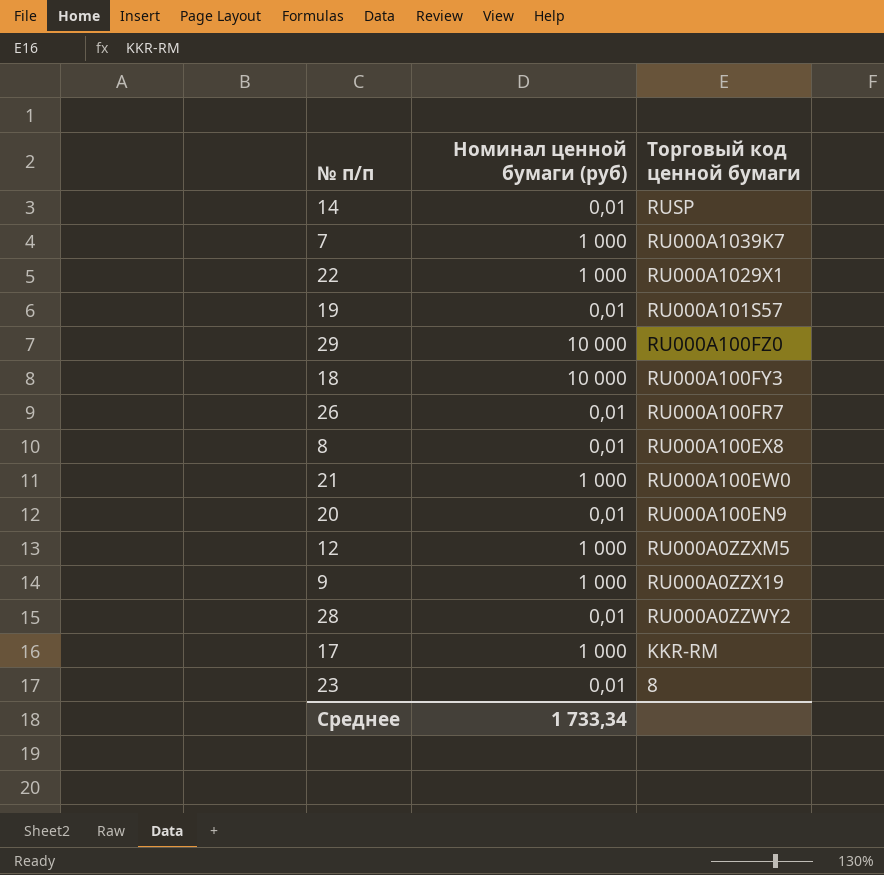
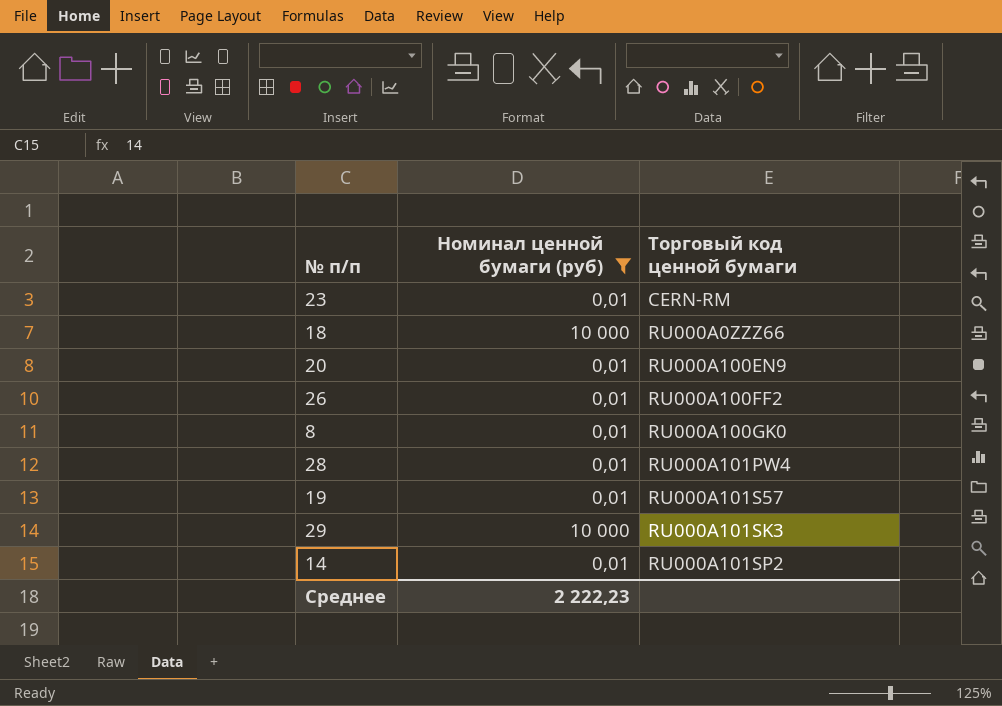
filter: none -> Номинал ценной бумаги (руб) != 1 000
row order: Торговый код ценной бумаги descending -> Торговый код ценной бумаги ascending
23 | Торговый код ценной бумаги: 8 -> CERN-RM
18 | Торговый код ценной бумаги: RU000A100FY3 -> RU000A0ZZZ66
26 | Торговый код ценной бумаги: RU000A100FR7 -> RU000A100FF2
8 | Торговый код ценной бумаги: RU000A100EX8 -> RU000A100GK0
28 | Торговый код ценной бумаги: RU000A0ZZWY2 -> RU000A101PW4
29 | Торговый код ценной бумаги: RU000A100FZ0 -> RU000A101SK3
14 | Торговый код ценной бумаги: RUSP -> RU000A101SP2
Среднее | Номинал ценной бумаги (руб): 1 733,34 -> 2 222,23

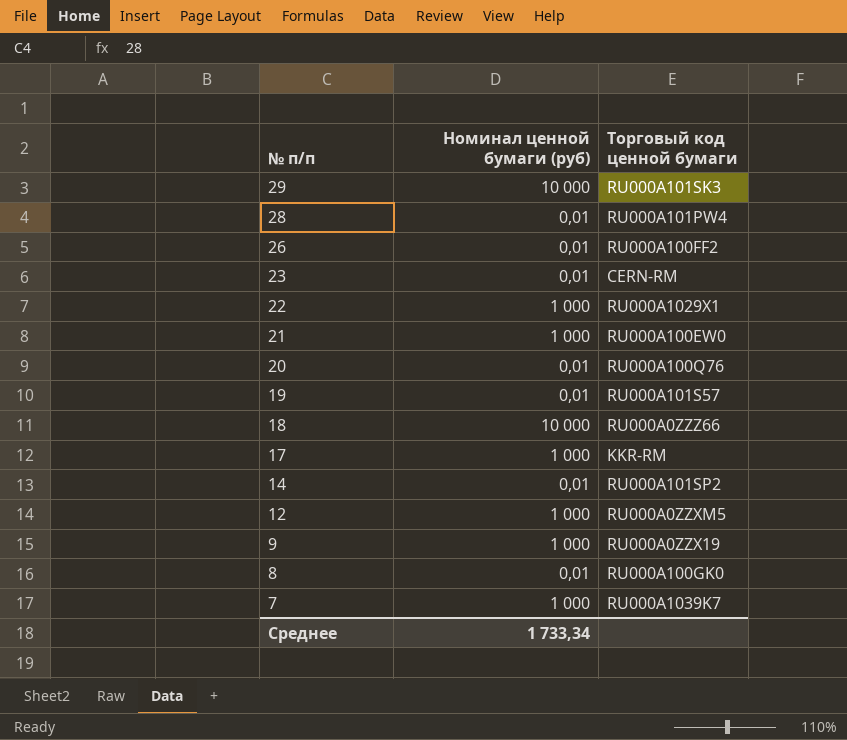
filter: Номинал ценной бумаги (руб) != 1 000 -> none
row order: Торговый код ценной бумаги ascending -> № п/п descending
20 | Торговый код ценной бумаги: RU000A100EN9 -> RU000A100Q76
Среднее | Номинал ценной бумаги (руб): 2 222,23 -> 1 733,34

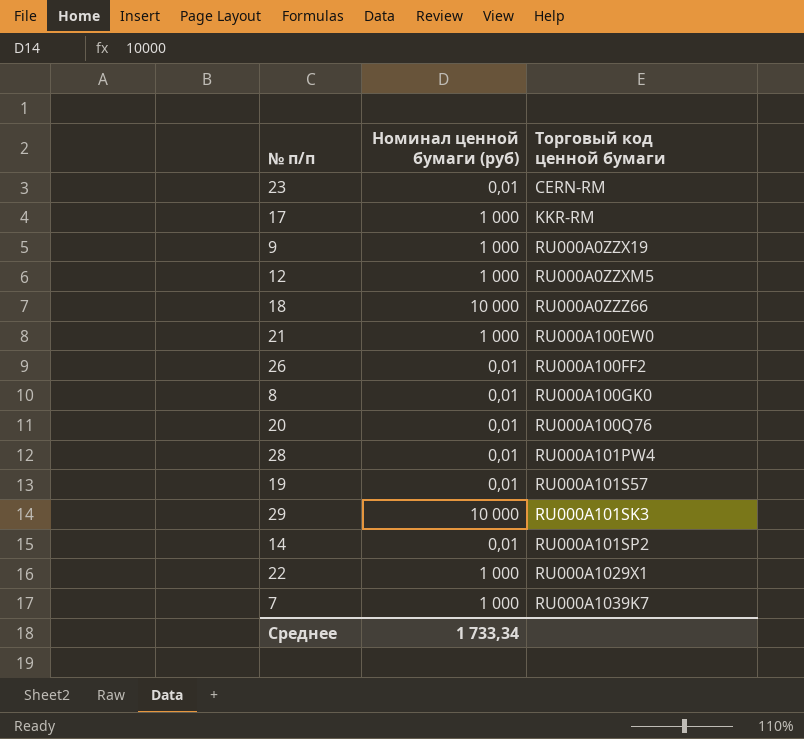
row order: № п/п descending -> Торговый код ценной бумаги ascending

